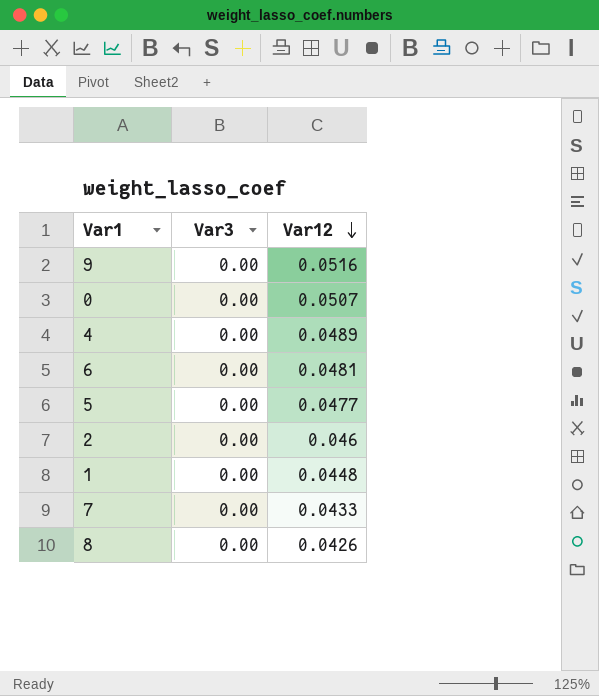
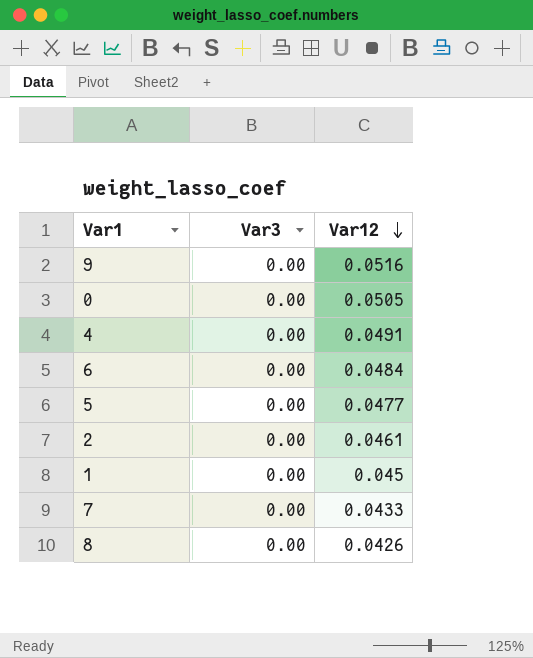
0 | Var12: 0.0507 -> 0.0505
4 | Var12: 0.0489 -> 0.0491
6 | Var12: 0.0481 -> 0.0484
2 | Var12: 0.046 -> 0.0461
1 | Var12: 0.0448 -> 0.045

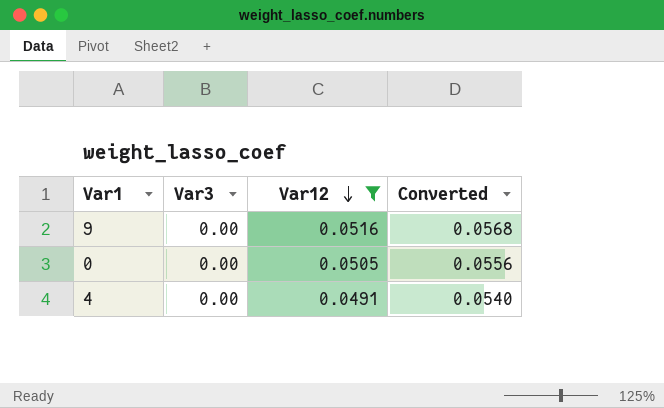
filter: none -> Var12 >= 0.0491
column Converted | formula: none -> [Var12] * 1.1

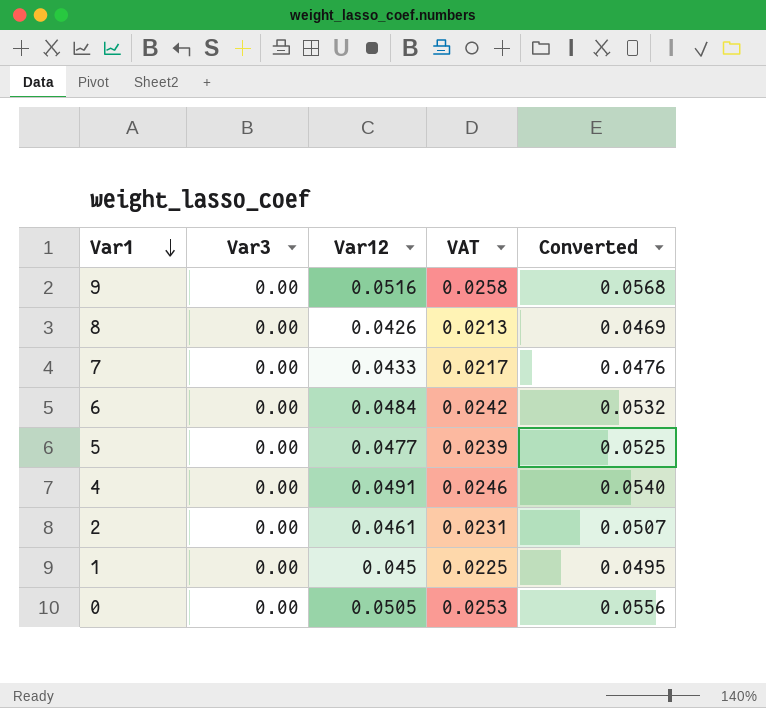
filter: Var12 >= 0.0491 -> none
row order: Var12 descending -> Var1 descending
column VAT | formula: none -> [Var12] * 0.5

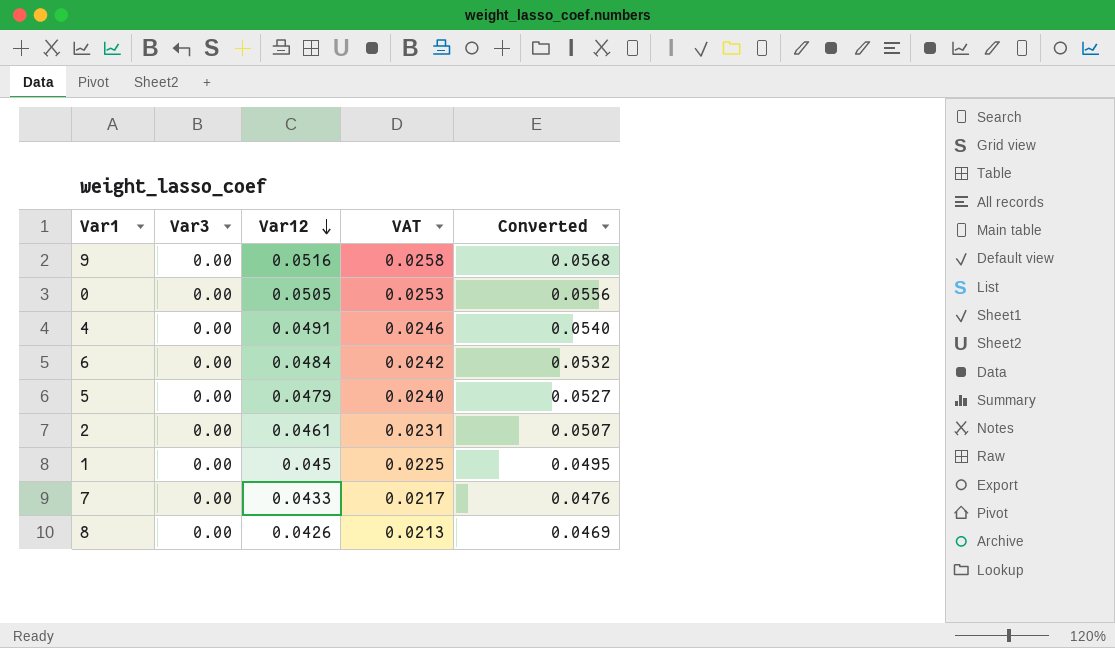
row order: Var1 descending -> Var12 descending
5 | Var12: 0.0477 -> 0.0479
5 | VAT: 0.0239 -> 0.0240
5 | Converted: 0.0525 -> 0.0527

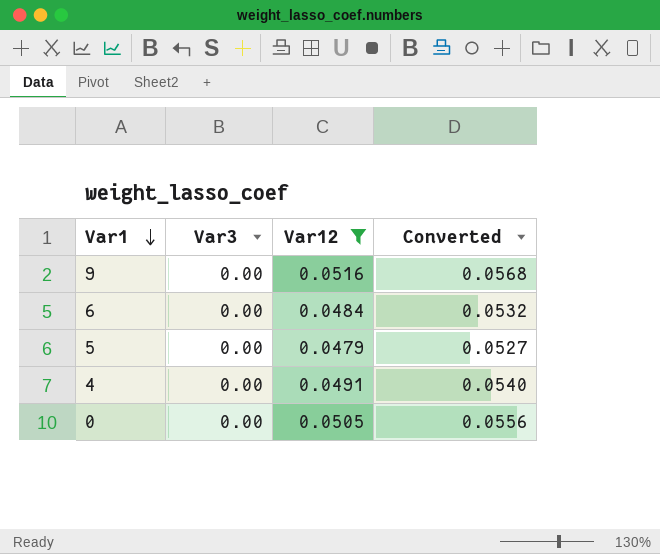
filter: none -> Var12 >= 0.0479
row order: Var12 descending -> Var1 descending
column VAT | formula: [Var12] * 0.5 -> none

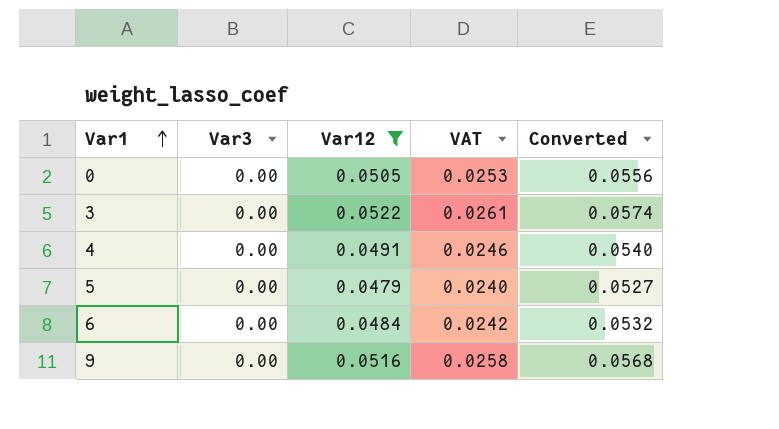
row order: Var1 descending -> Var1 ascending
column VAT | formula: none -> [Var12] * 0.5
row 3: none -> 0.00 | 0.0522 | 0.0261 | 0.0574

